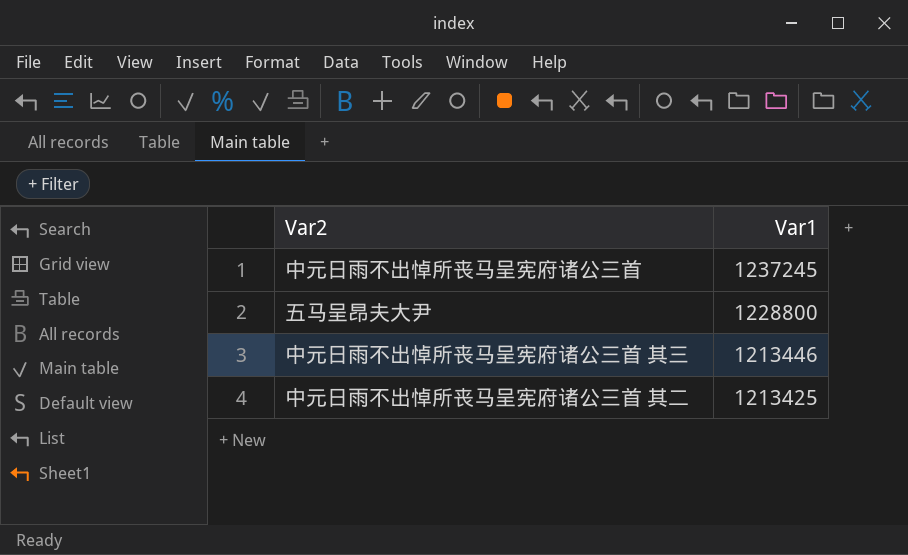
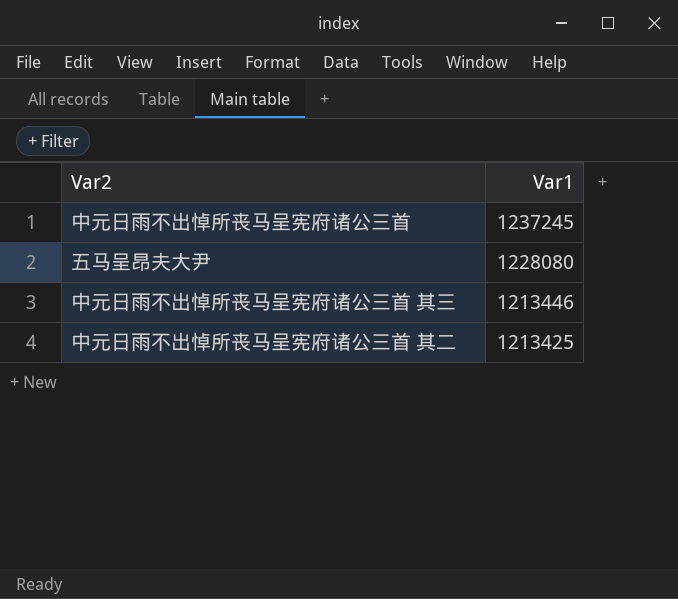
五马呈昂夫大尹 | Var1: 1228800 -> 1228080

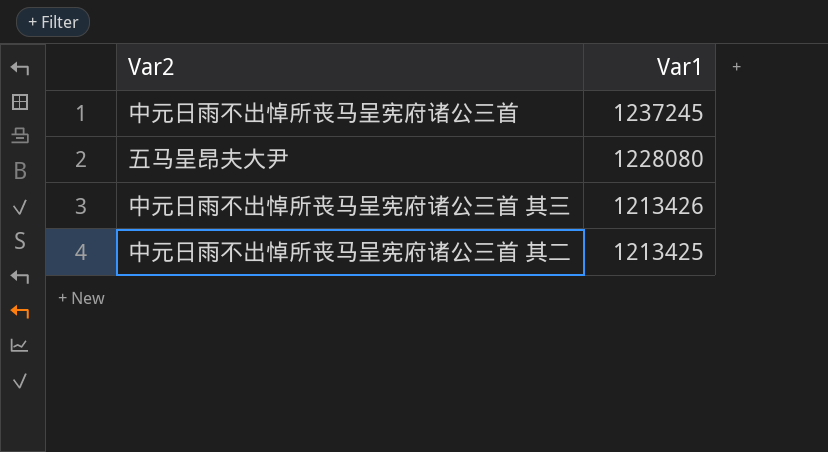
中元日雨不出悼所丧马呈宪府诸公三首 其三 | Var1: 1213446 -> 1213426

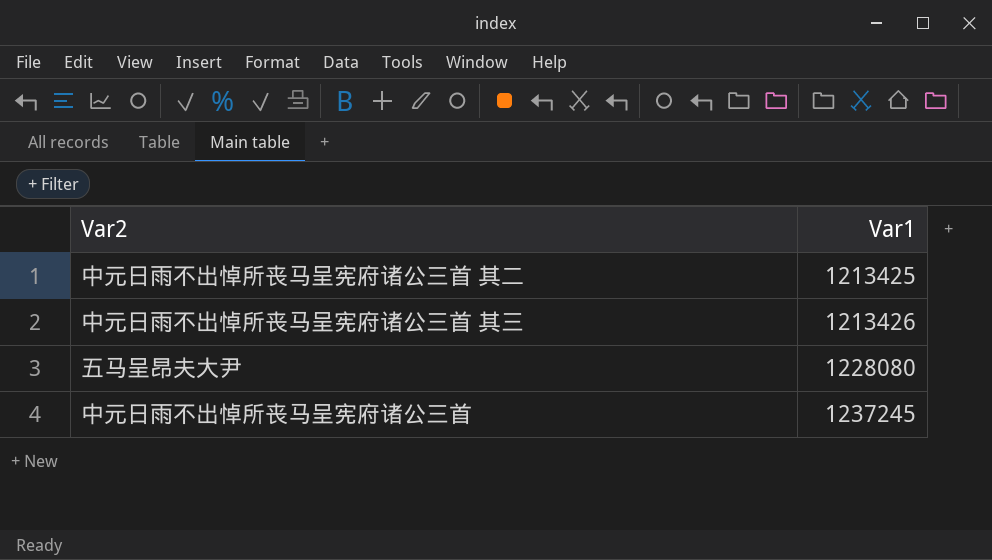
row order: Var1 descending -> Var1 ascending

